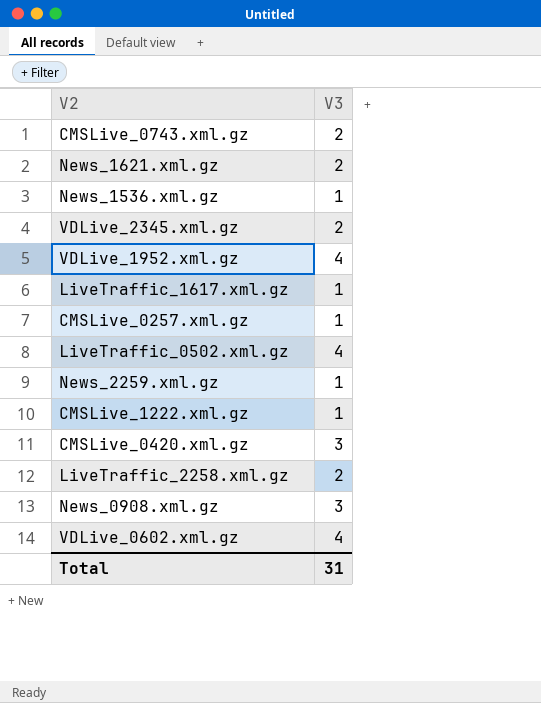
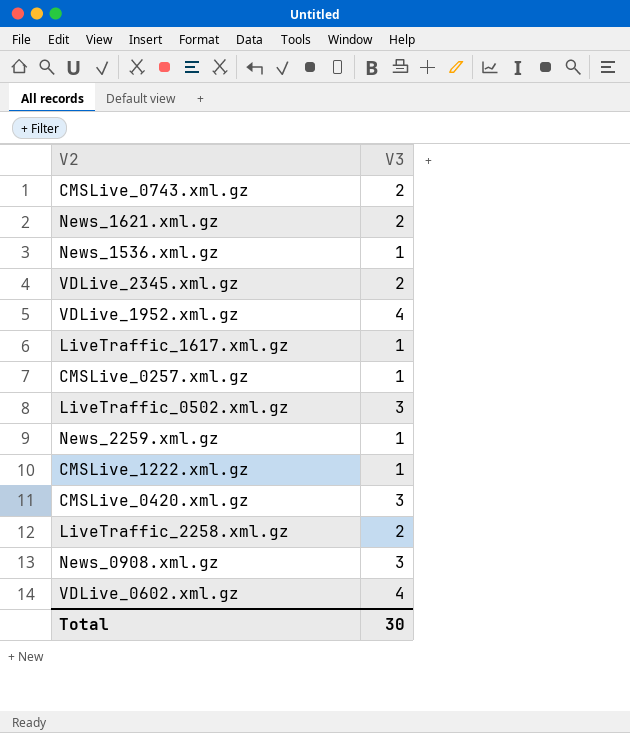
LiveTraffic_0502.xml.gz | V3: 4 -> 3
Total | V3: 31 -> 30

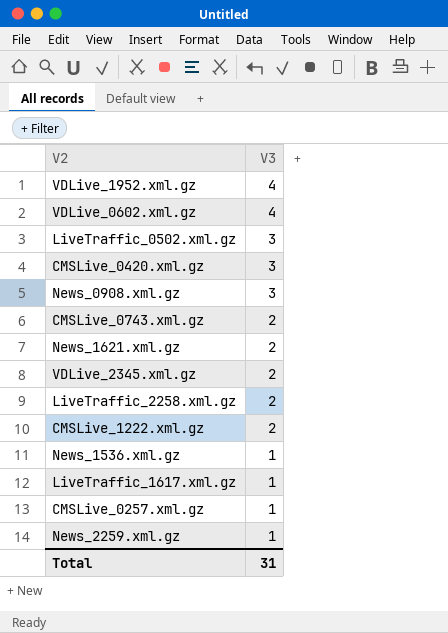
row order: none -> V3 descending
CMSLive_1222.xml.gz | V3: 1 -> 2
Total | V3: 30 -> 31

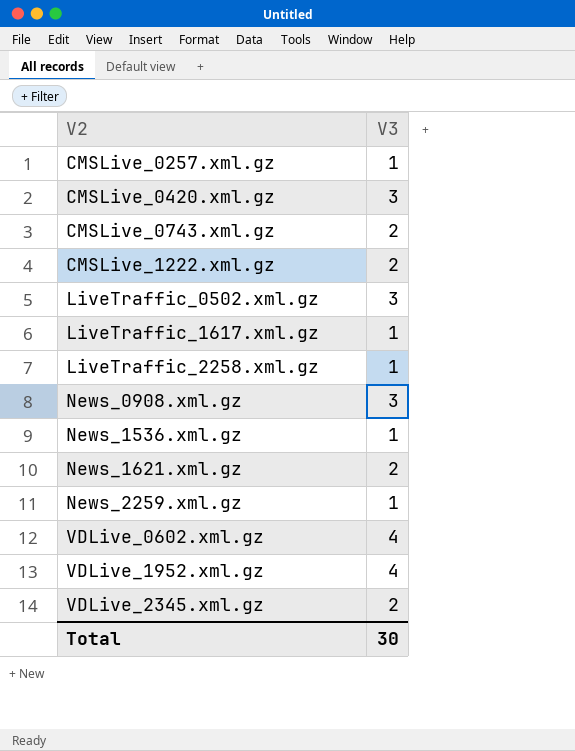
row order: V3 descending -> V2 ascending
LiveTraffic_2258.xml.gz | V3: 2 -> 1
Total | V3: 31 -> 30

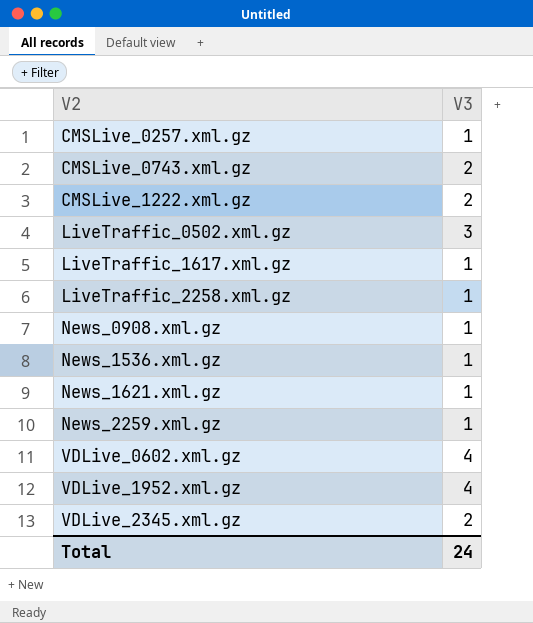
row CMSLive_0420.xml.gz: 3 -> none
News_0908.xml.gz | V3: 3 -> 1
News_1621.xml.gz | V3: 2 -> 1
Total | V3: 30 -> 24

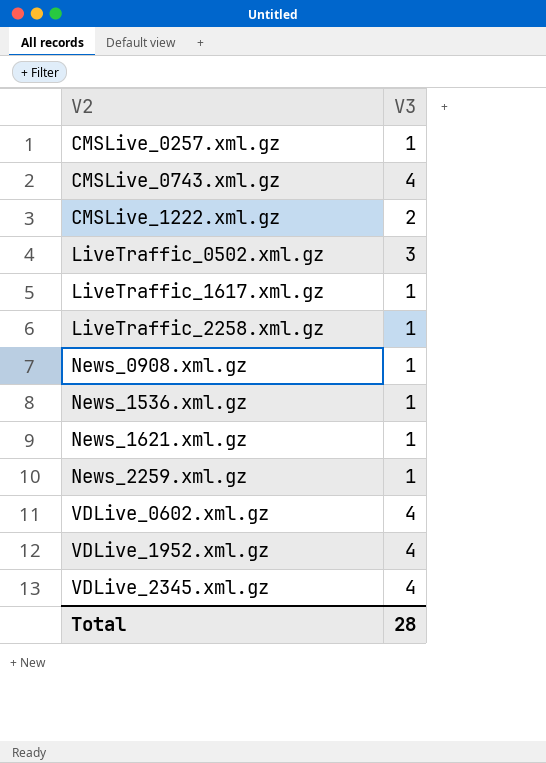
CMSLive_0743.xml.gz | V3: 2 -> 4
VDLive_2345.xml.gz | V3: 2 -> 4
Total | V3: 24 -> 28

